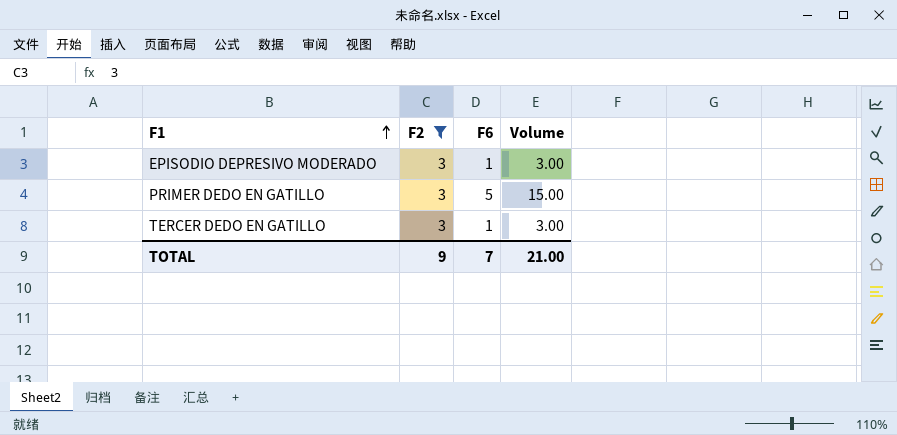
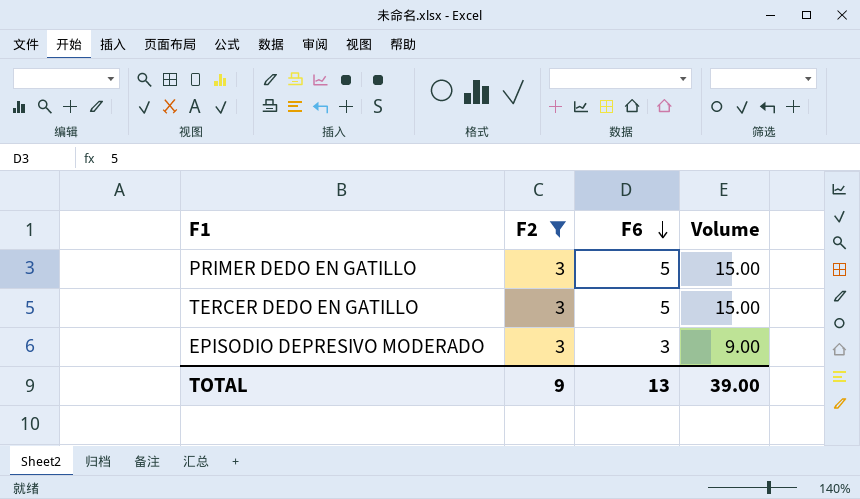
row order: F1 ascending -> F6 descending
TERCER DEDO EN GATILLO | F6: 1 -> 5
TERCER DEDO EN GATILLO | Volume: 3.00 -> 15.00
EPISODIO DEPRESIVO MODERADO | F6: 1 -> 3
EPISODIO DEPRESIVO MODERADO | Volume: 3.00 -> 9.00
TOTAL | F6: 7 -> 13
TOTAL | Volume: 21.00 -> 39.00

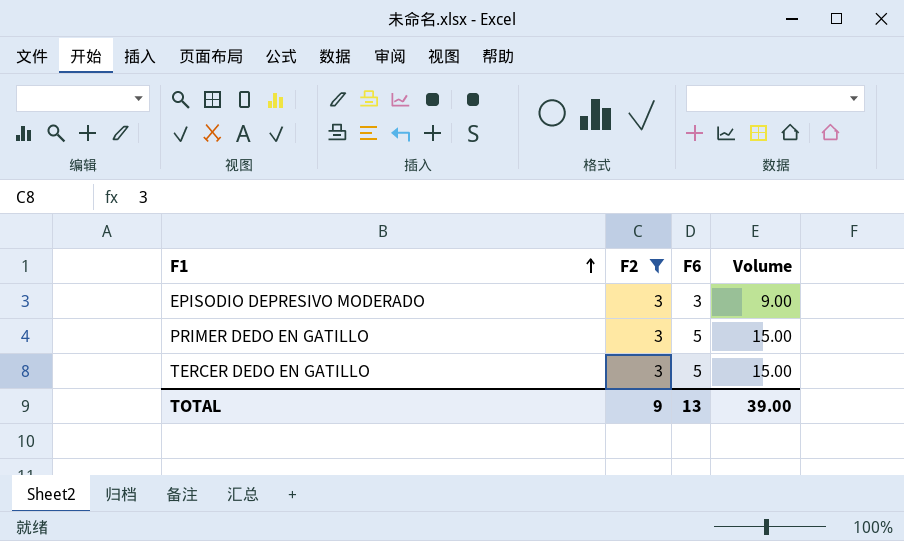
row order: F6 descending -> F1 ascending

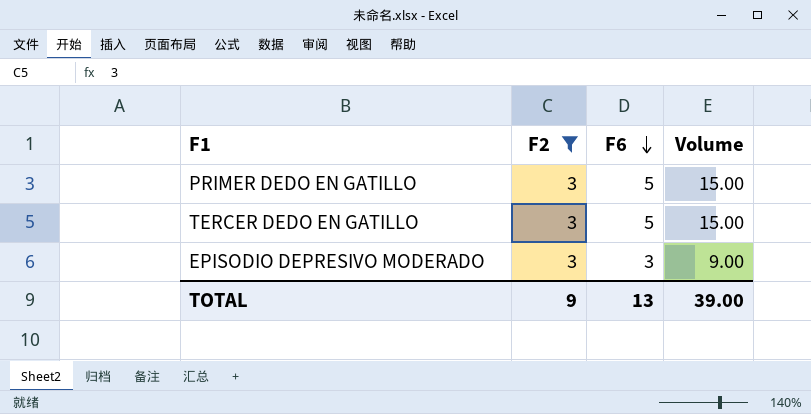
row order: F1 ascending -> F6 descending

